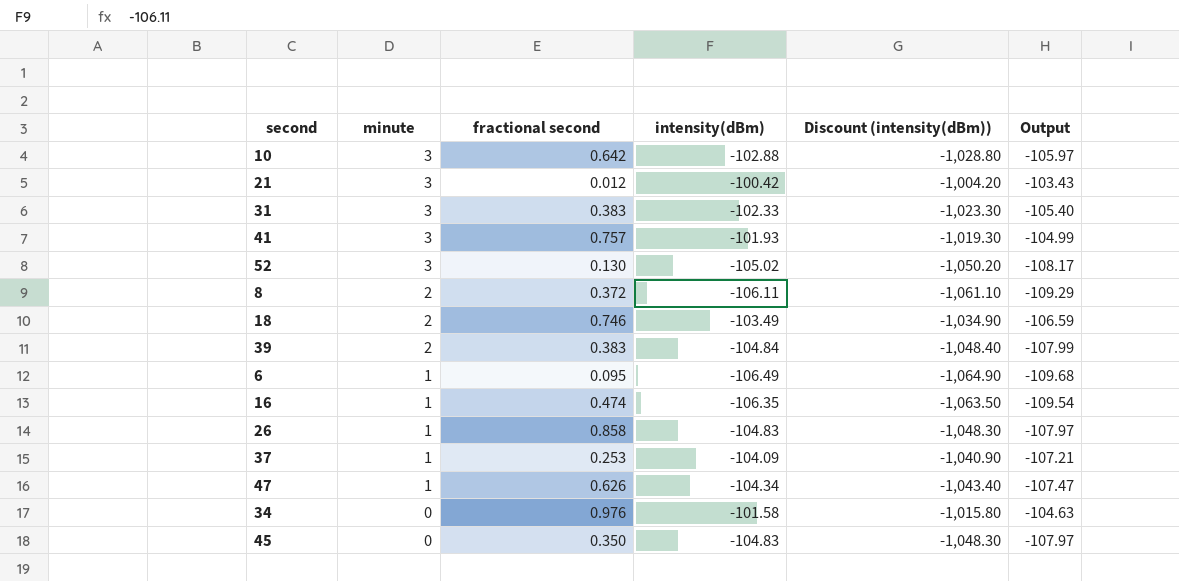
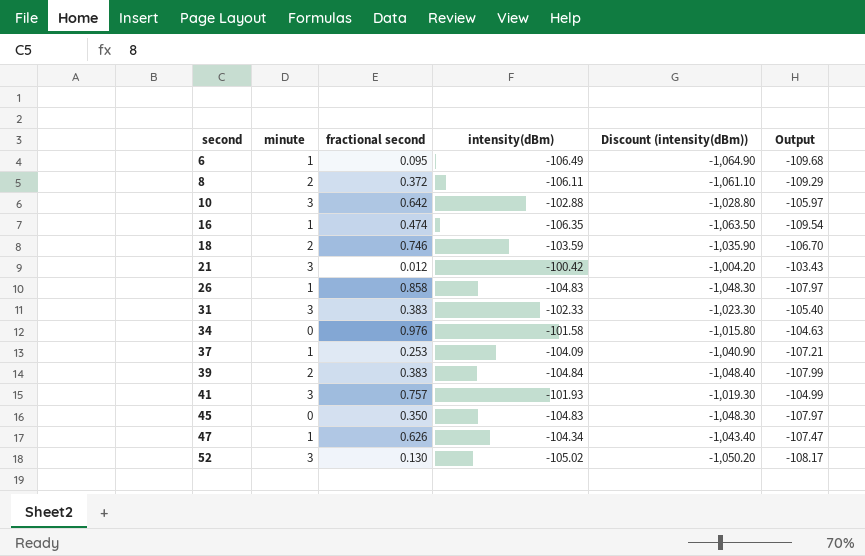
row order: minute descending -> second ascending
18 | intensity(dBm): -103.49 -> -103.59
18 | Discount (intensity(dBm)): -1,034.90 -> -1,035.90
18 | Output: -106.59 -> -106.70

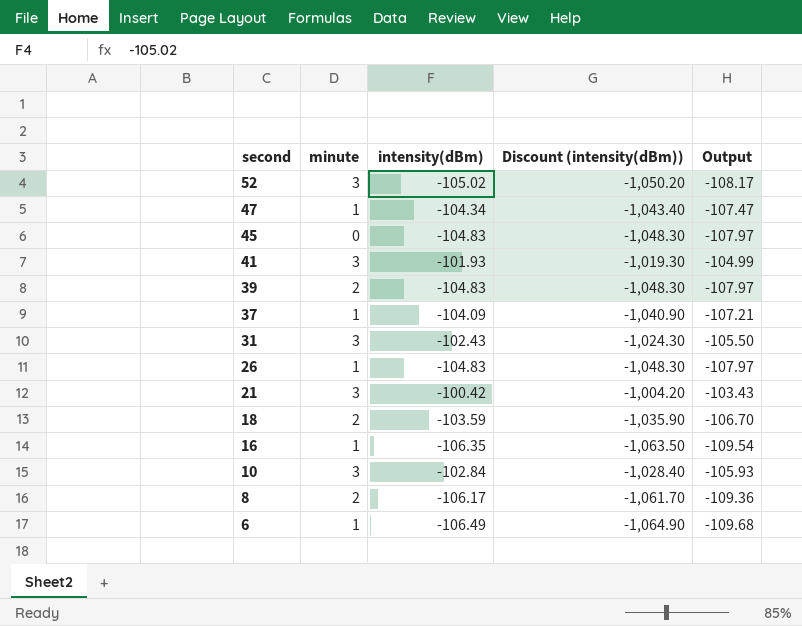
row order: second ascending -> second descending
column fractional second | position: 3 -> none
row 34: 0 | 0.976 | -101.58 | -1,015.80 | -104.63 -> none
39 | intensity(dBm): -104.84 -> -104.83
39 | Discount (intensity(dBm)): -1,048.40 -> -1,048.30
39 | Output: -107.99 -> -107.97
31 | intensity(dBm): -102.33 -> -102.43
31 | Discount (intensity(dBm)): -1,023.30 -> -1,024.30
31 | Output: -105.40 -> -105.50
10 | intensity(dBm): -102.88 -> -102.84
10 | Discount (intensity(dBm)): -1,028.80 -> -1,028.40
10 | Output: -105.97 -> -105.93
8 | intensity(dBm): -106.11 -> -106.17
8 | Discount (intensity(dBm)): -1,061.10 -> -1,061.70
8 | Output: -109.29 -> -109.36

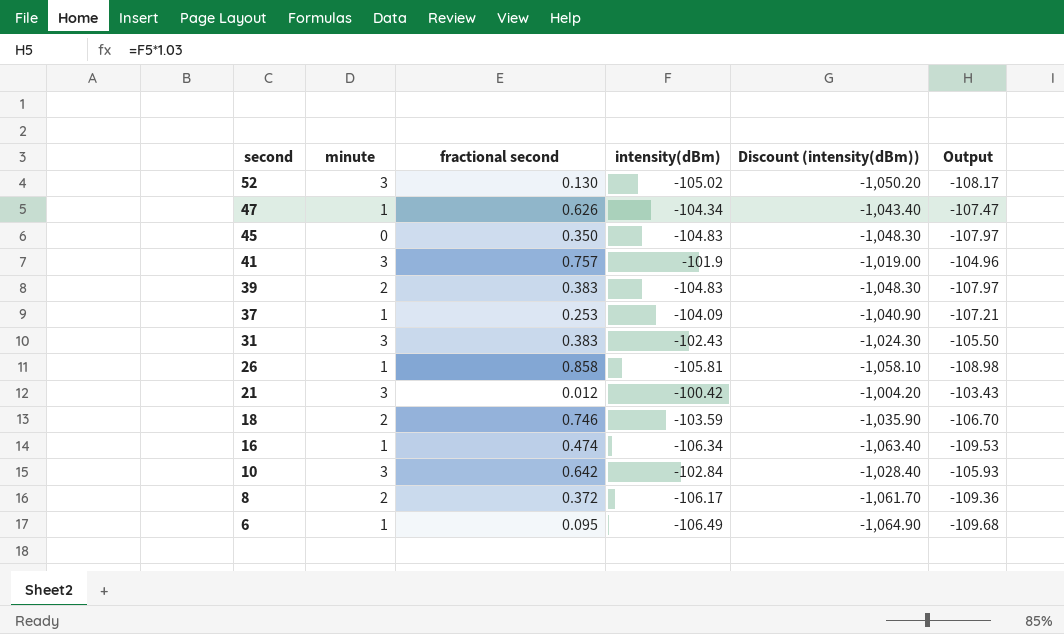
column fractional second | position: none -> 3
41 | intensity(dBm): -101.93 -> -101.9
41 | Discount (intensity(dBm)): -1,019.30 -> -1,019.00
41 | Output: -104.99 -> -104.96
26 | intensity(dBm): -104.83 -> -105.81
26 | Discount (intensity(dBm)): -1,048.30 -> -1,058.10
26 | Output: -107.97 -> -108.98
16 | intensity(dBm): -106.35 -> -106.34
16 | Discount (intensity(dBm)): -1,063.50 -> -1,063.40
16 | Output: -109.54 -> -109.53

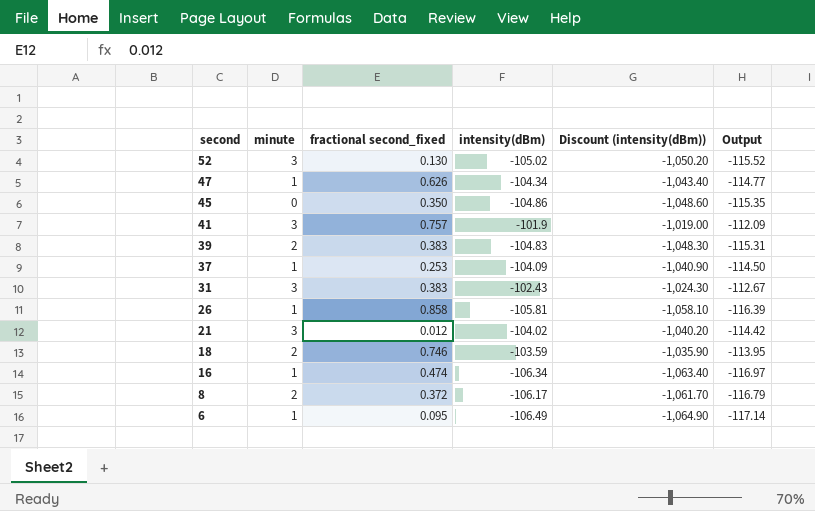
column name: fractional second -> fractional second_fixed
column Output | formula: [intensity(dBm)] * 1.03 -> [intensity(dBm)] * 1.1
row 10: 3 | 0.642 | -102.84 | -1,028.40 | -105.93 -> none
45 | intensity(dBm): -104.83 -> -104.86
45 | Discount (intensity(dBm)): -1,048.30 -> -1,048.60
21 | intensity(dBm): -100.42 -> -104.02
21 | Discount (intensity(dBm)): -1,004.20 -> -1,040.20

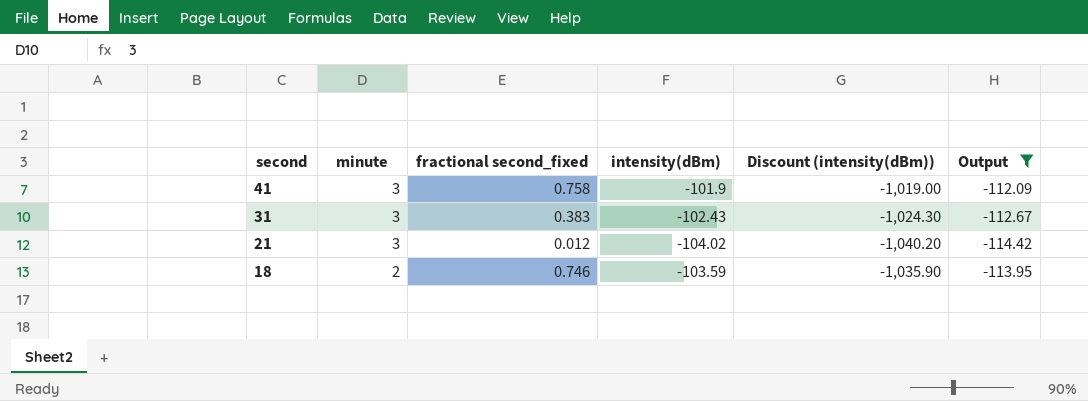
filter: none -> Output >= -114.42
41 | fractional second_fixed: 0.757 -> 0.758

